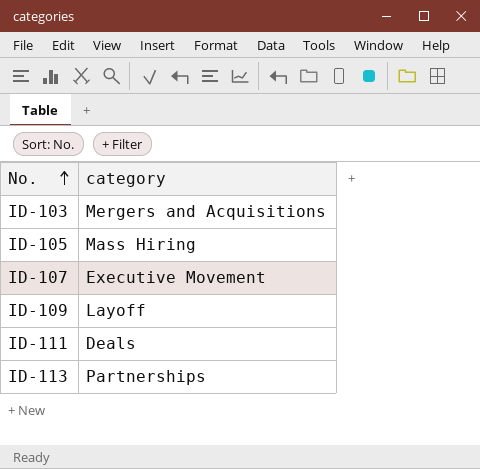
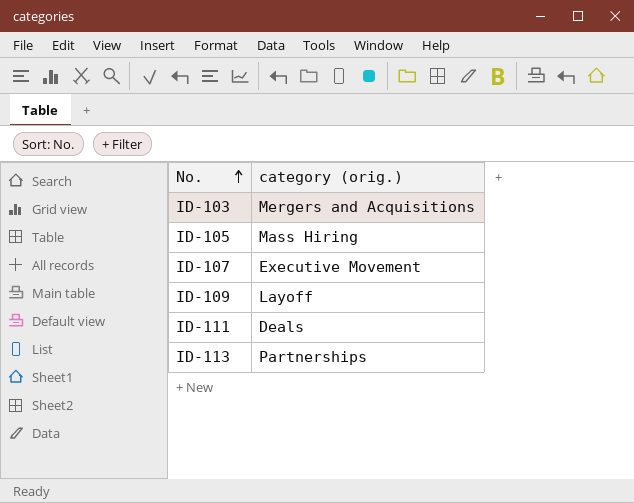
column name: category -> category (orig.)

